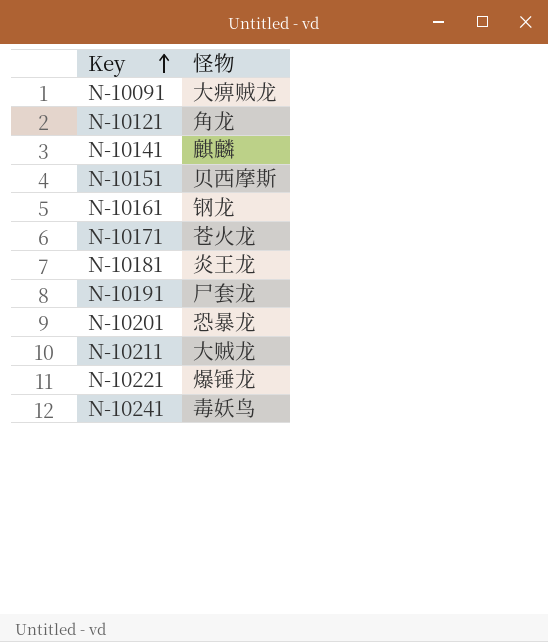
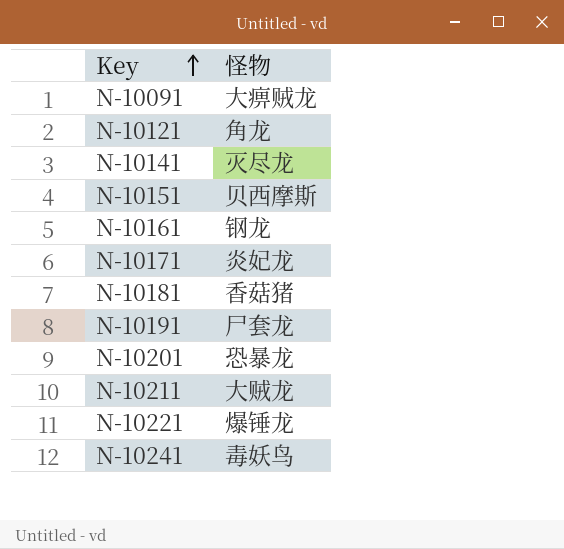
N-10141 | 怪物: 麒麟 -> 灭尽龙
N-10171 | 怪物: 苍火龙 -> 炎妃龙
N-10181 | 怪物: 炎王龙 -> 香菇猪

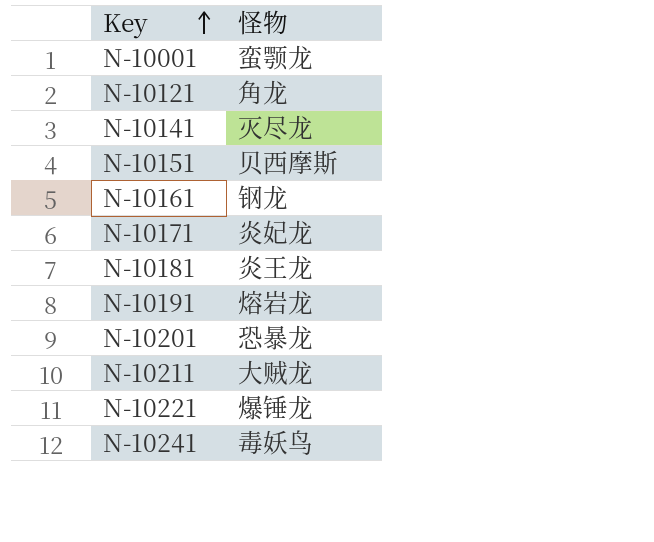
row N-10091: 大痹贼龙 -> none
row N-10001: none -> 蛮颚龙
N-10181 | 怪物: 香菇猪 -> 炎王龙
N-10191 | 怪物: 尸套龙 -> 熔岩龙

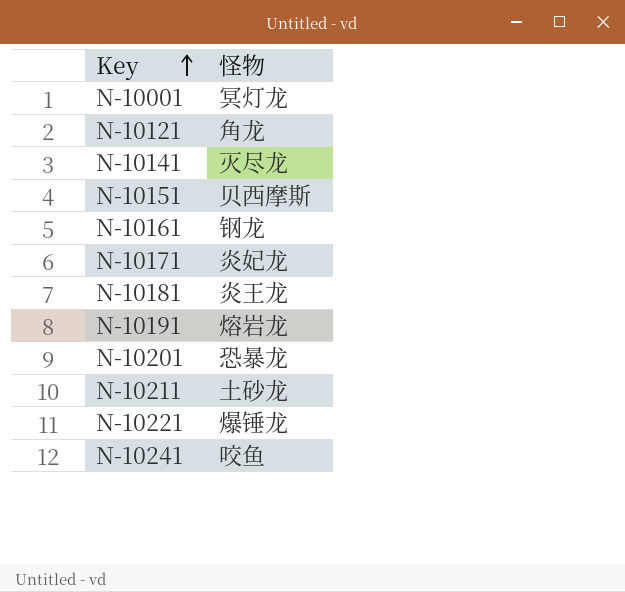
N-10001 | 怪物: 蛮颚龙 -> 冥灯龙
N-10211 | 怪物: 大贼龙 -> 土砂龙
N-10241 | 怪物: 毒妖鸟 -> 咬鱼

